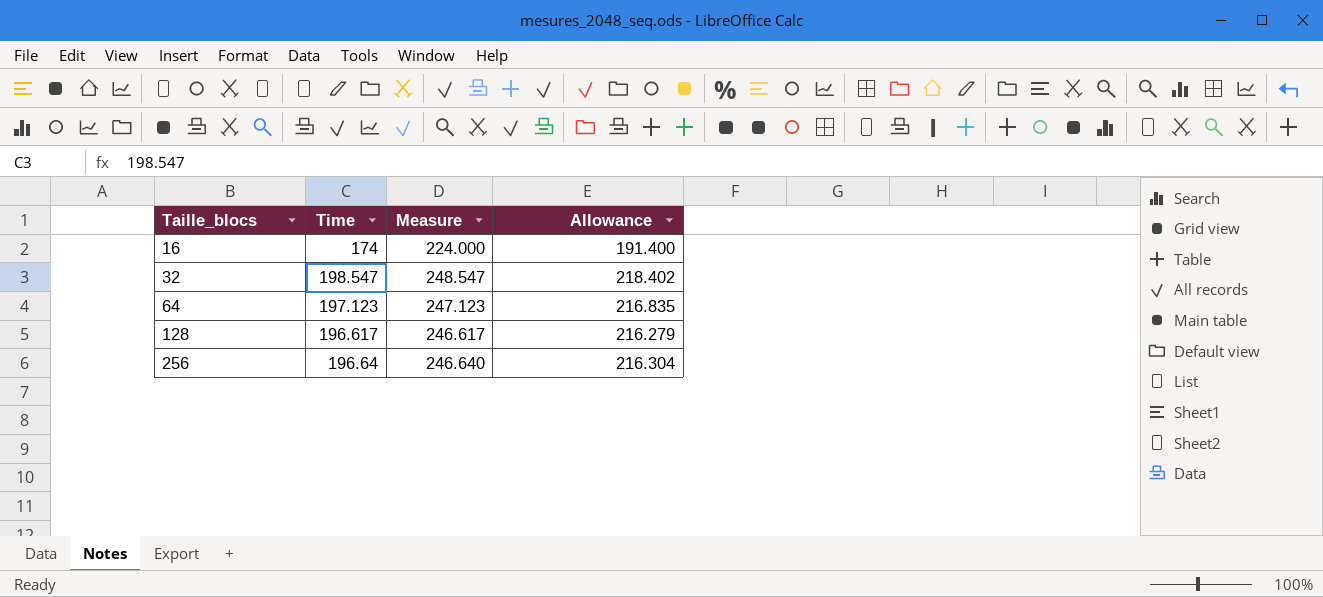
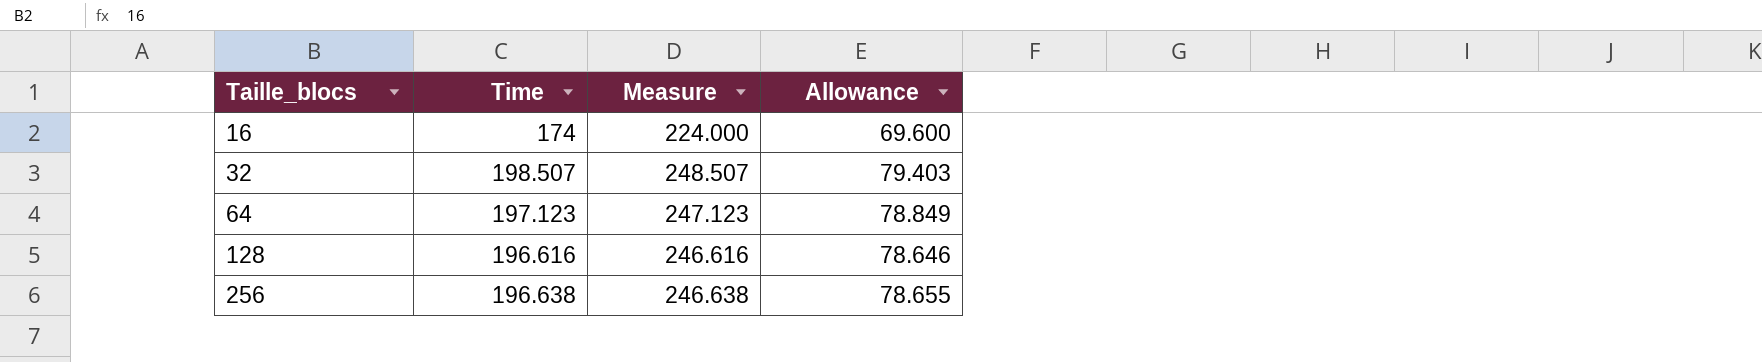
column Allowance | formula: [Time] * 1.1 -> [Time] * 0.4
32 | Time: 198.547 -> 198.507
32 | Measure: 248.547 -> 248.507
128 | Time: 196.617 -> 196.616
128 | Measure: 246.617 -> 246.616
256 | Time: 196.64 -> 196.638
256 | Measure: 246.640 -> 246.638

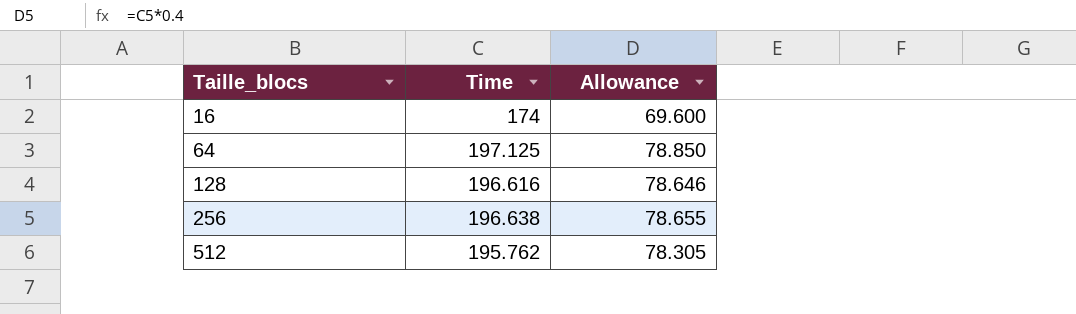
column Measure | formula: [Time] + 50 -> none
row 32: 198.507 | 248.507 | 79.403 -> none
64 | Time: 197.123 -> 197.125
64 | Allowance: 78.849 -> 78.850
row 512: none -> 195.762 | 78.305

